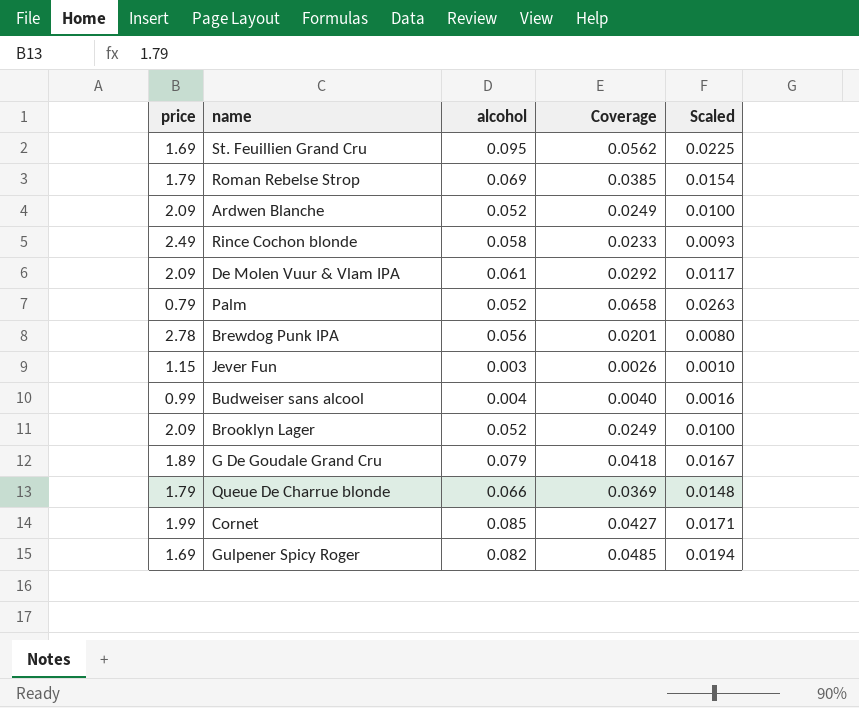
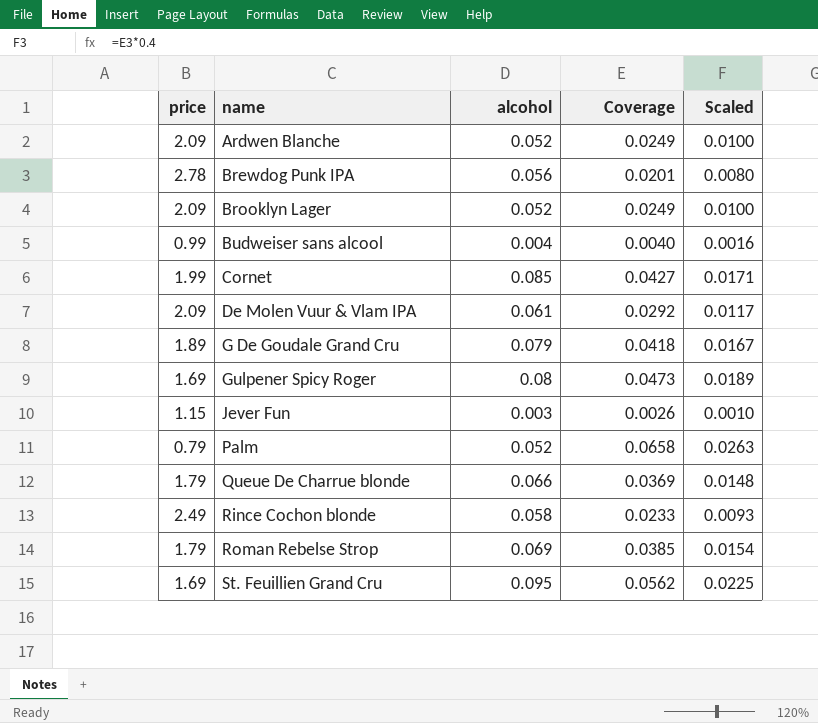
row order: none -> name ascending
Gulpener Spicy Roger | alcohol: 0.082 -> 0.08
Gulpener Spicy Roger | Coverage: 0.0485 -> 0.0473
Gulpener Spicy Roger | Scaled: 0.0194 -> 0.0189

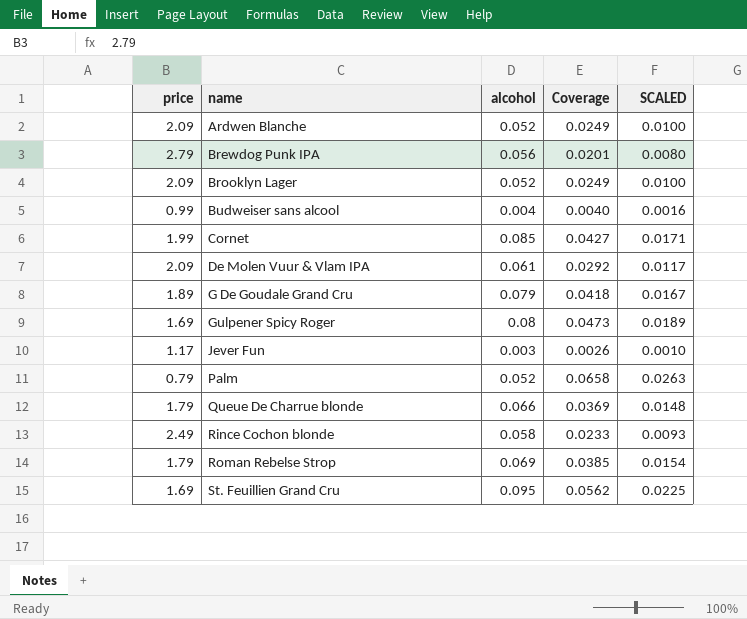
column name: Scaled -> SCALED
Brewdog Punk IPA | price: 2.78 -> 2.79
Jever Fun | price: 1.15 -> 1.17

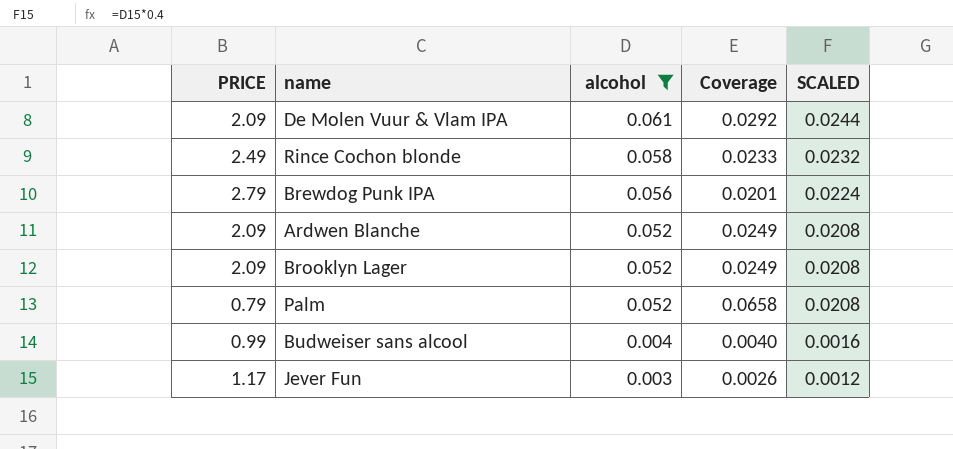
filter: none -> alcohol <= 0.061
row order: name ascending -> alcohol descending
column name: price -> PRICE
column SCALED | formula: [Coverage] * 0.4 -> [alcohol] * 0.4

